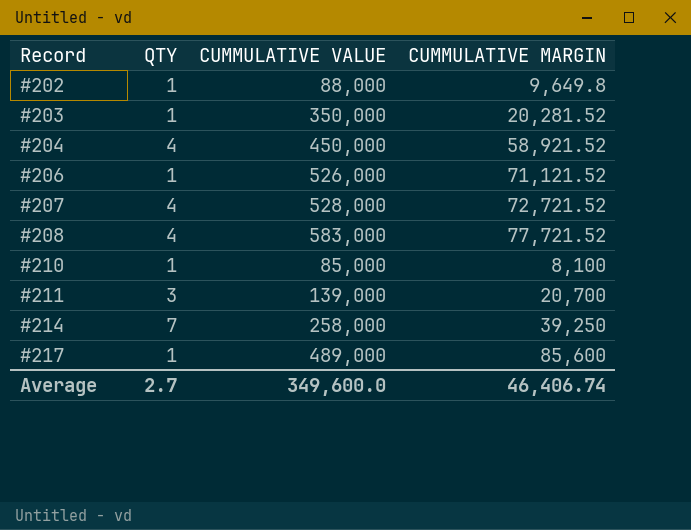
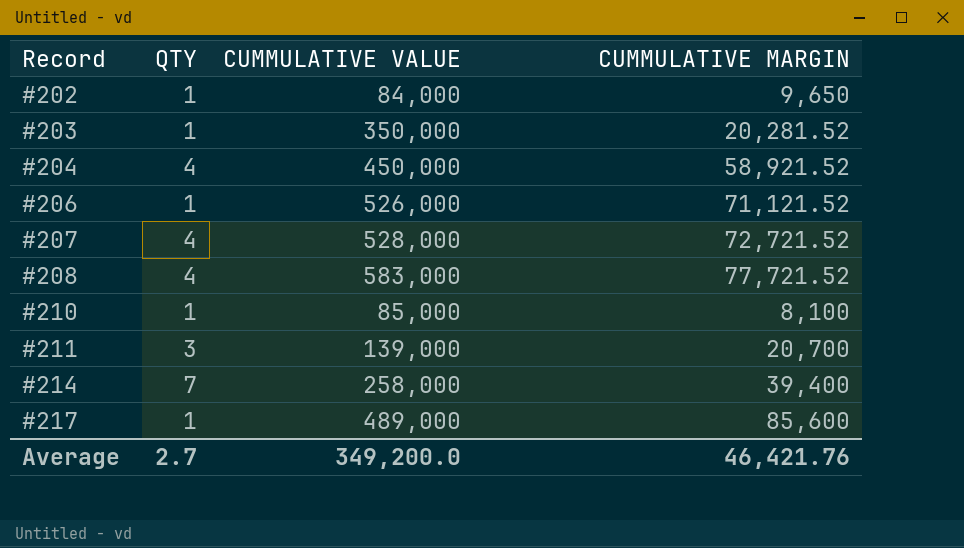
#202 | CUMMULATIVE VALUE: 88,000 -> 84,000
#202 | CUMMULATIVE MARGIN: 9,649.8 -> 9,650
#214 | CUMMULATIVE MARGIN: 39,250 -> 39,400
Average | CUMMULATIVE VALUE: 349,600.0 -> 349,200.0
Average | CUMMULATIVE MARGIN: 46,406.74 -> 46,421.76

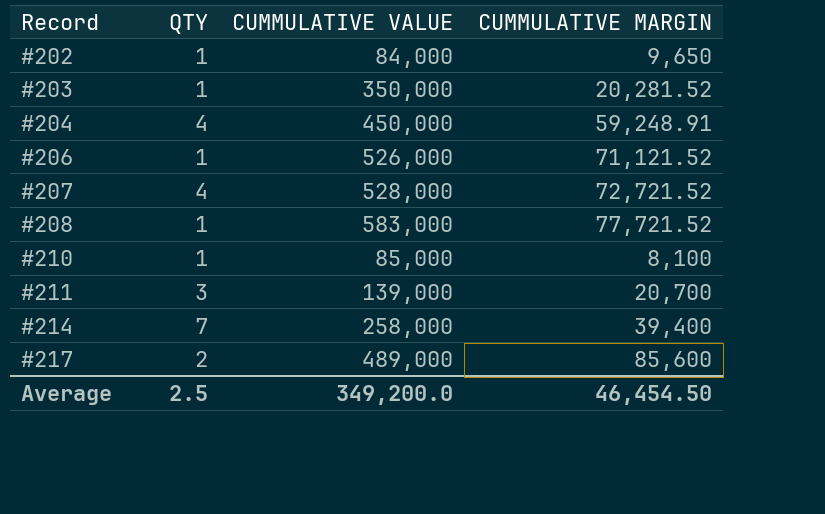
#204 | CUMMULATIVE MARGIN: 58,921.52 -> 59,248.91
#208 | QTY: 4 -> 1
#217 | QTY: 1 -> 2
Average | QTY: 2.7 -> 2.5
Average | CUMMULATIVE MARGIN: 46,421.76 -> 46,454.50

